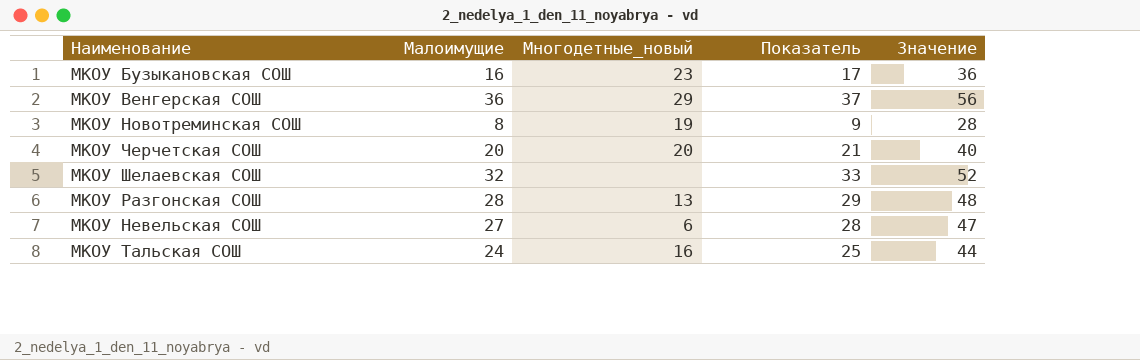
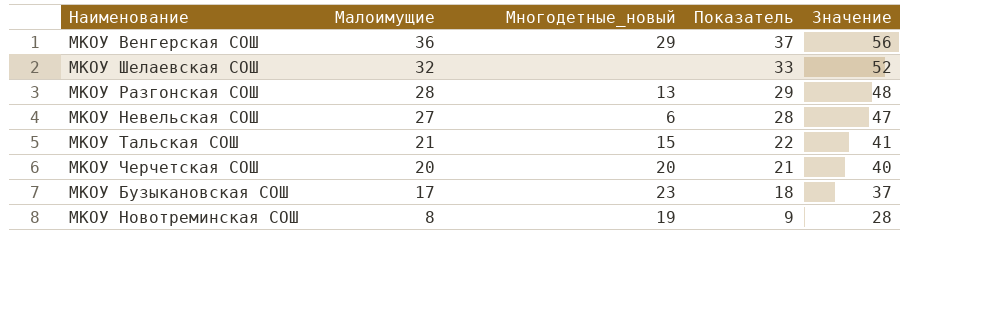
row order: none -> Малоимущие descending
МКОУ Тальская СОШ | Малоимущие: 24 -> 21
МКОУ Тальская СОШ | Многодетные_новый: 16 -> 15
МКОУ Тальская СОШ | Показатель: 25 -> 22
МКОУ Тальская СОШ | Значение: 44 -> 41
МКОУ Бузыкановская СОШ | Малоимущие: 16 -> 17
МКОУ Бузыкановская СОШ | Показатель: 17 -> 18
МКОУ Бузыкановская СОШ | Значение: 36 -> 37

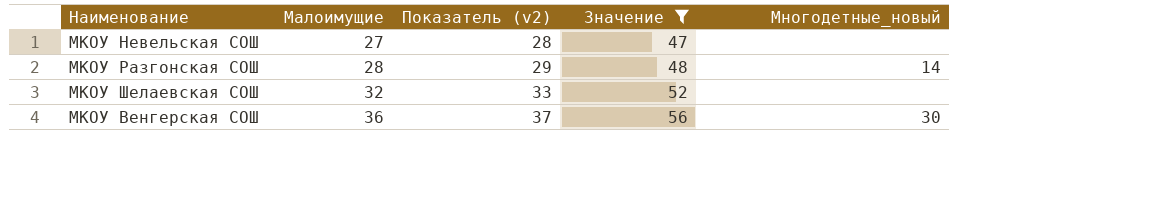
filter: none -> Значение >= 47
row order: Малоимущие descending -> Малоимущие ascending
column name: Показатель -> Показатель (v2)
column Многодетные_новый | position: 3 -> 5
МКОУ Невельская СОШ | Многодетные_новый: 6 -> none
МКОУ Разгонская СОШ | Многодетные_новый: 13 -> 14
МКОУ Венгерская СОШ | Многодетные_новый: 29 -> 30

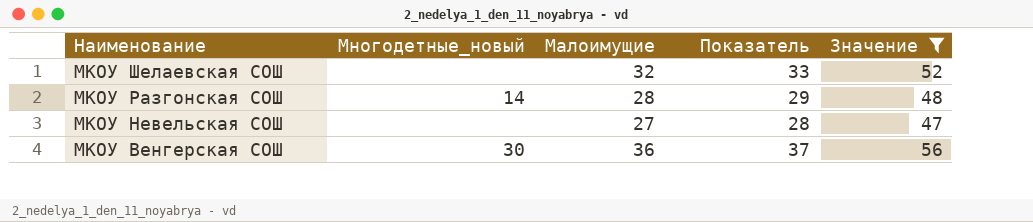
row order: Малоимущие ascending -> Наименование descending
column Многодетные_новый | position: 5 -> 2
column name: Показатель (v2) -> Показатель

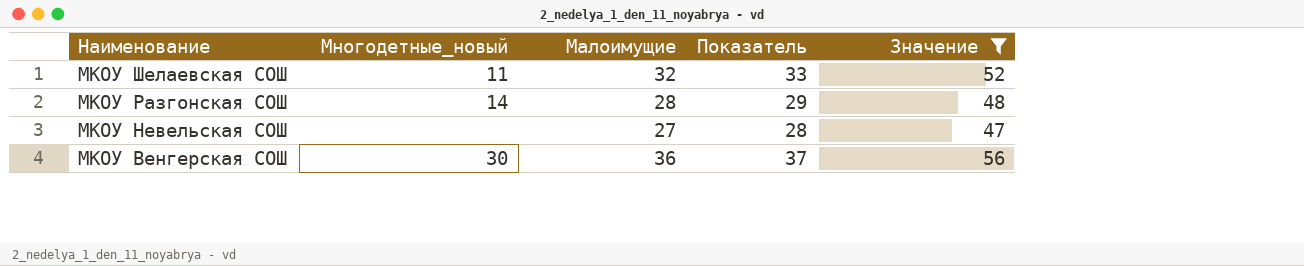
МКОУ Шелаевская СОШ | Многодетные_новый: none -> 11

